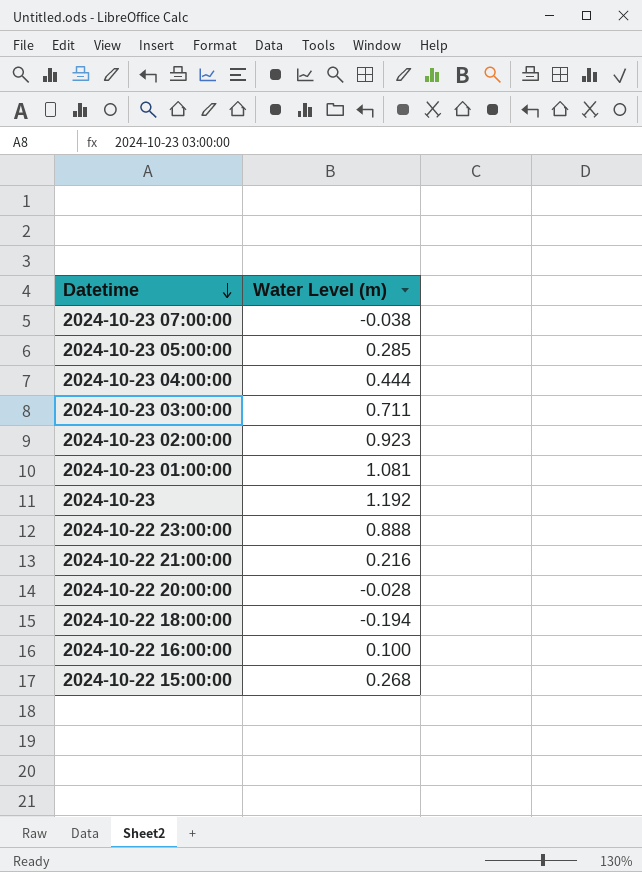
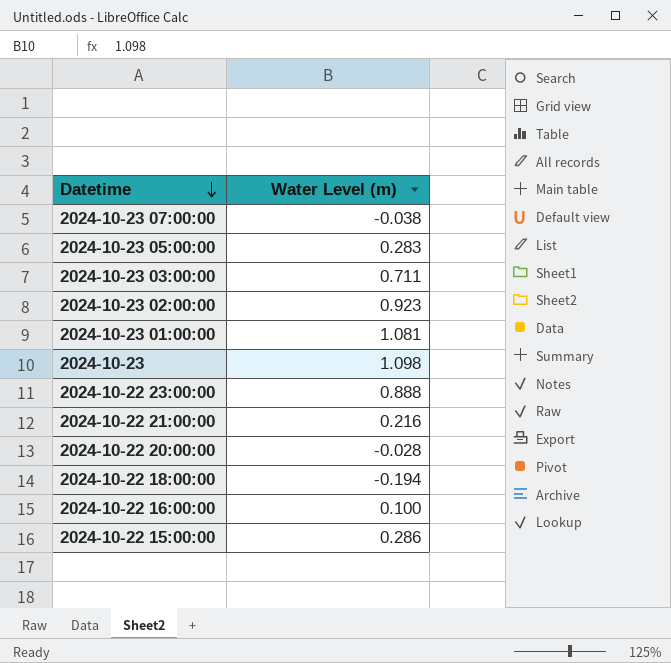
row 2024-10-23 04:00:00: 0.444 -> none
2024-10-23 05:00:00 | Water Level (m): 0.285 -> 0.283
2024-10-23 | Water Level (m): 1.192 -> 1.098
2024-10-22 15:00:00 | Water Level (m): 0.268 -> 0.286

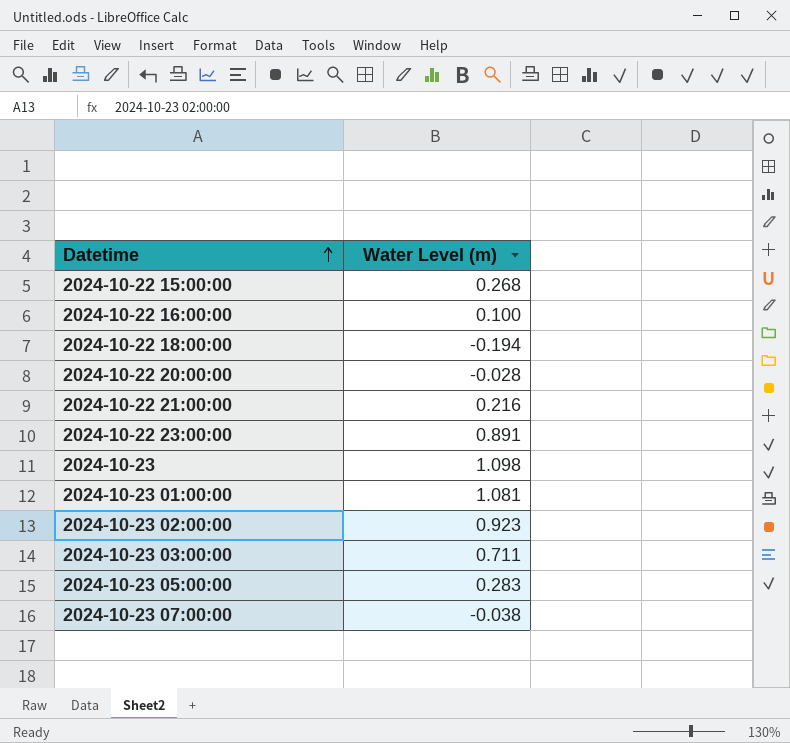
row order: Datetime descending -> Datetime ascending
2024-10-22 15:00:00 | Water Level (m): 0.286 -> 0.268
2024-10-22 23:00:00 | Water Level (m): 0.888 -> 0.891

